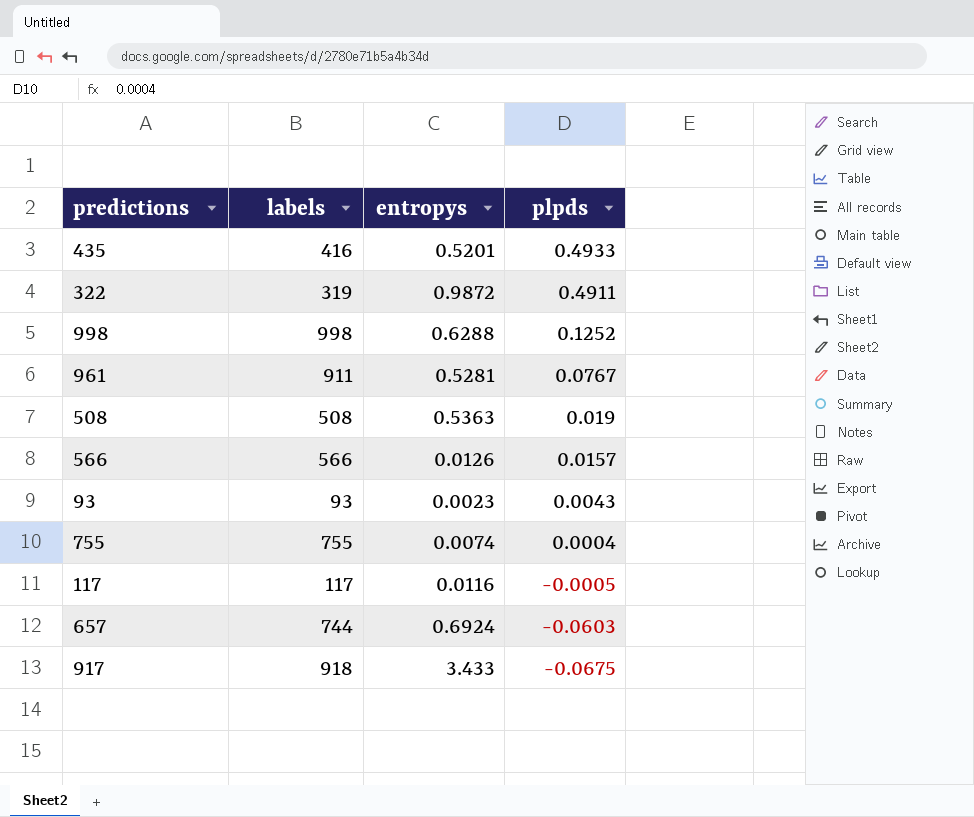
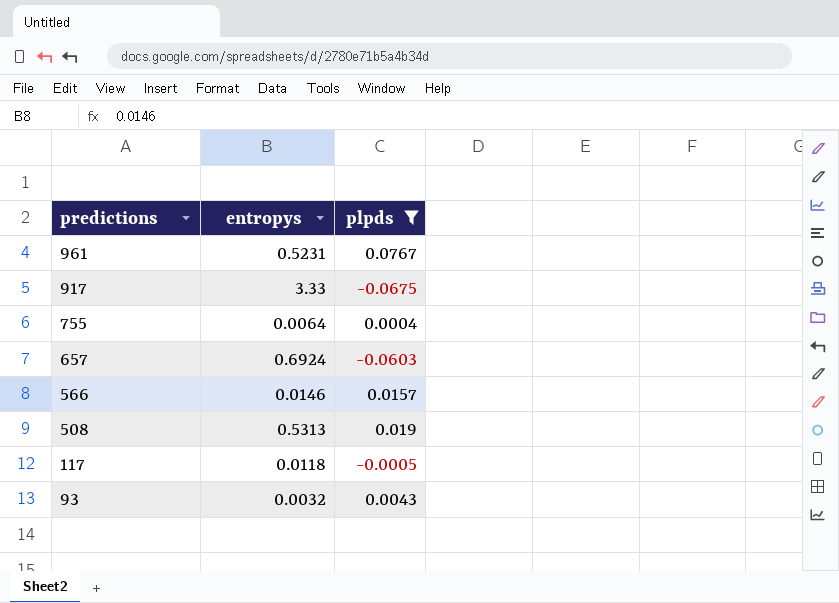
filter: none -> plpds <= 0.0767
row order: plpds descending -> predictions descending
column labels | position: 2 -> none
961 | entropys: 0.5281 -> 0.5231
917 | entropys: 3.433 -> 3.33
755 | entropys: 0.0074 -> 0.0064
566 | entropys: 0.0126 -> 0.0146
508 | entropys: 0.5363 -> 0.5313
117 | entropys: 0.0116 -> 0.0118
93 | entropys: 0.0023 -> 0.0032

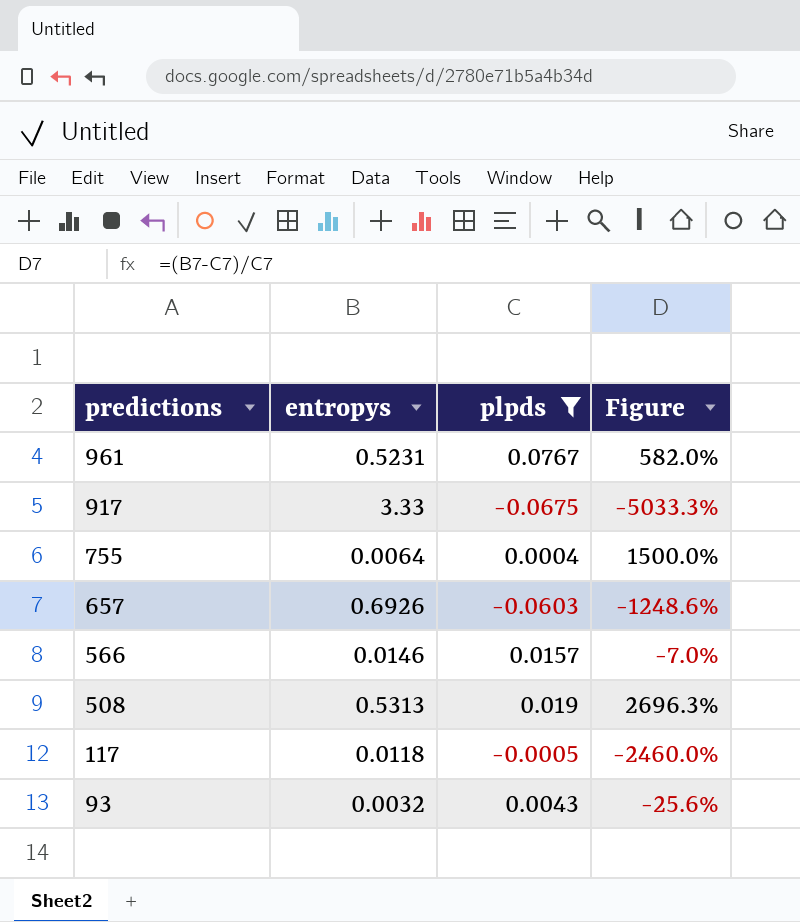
column Figure | formula: none -> ([entropys] - [plpds]) / [plpds]
657 | entropys: 0.6924 -> 0.6926

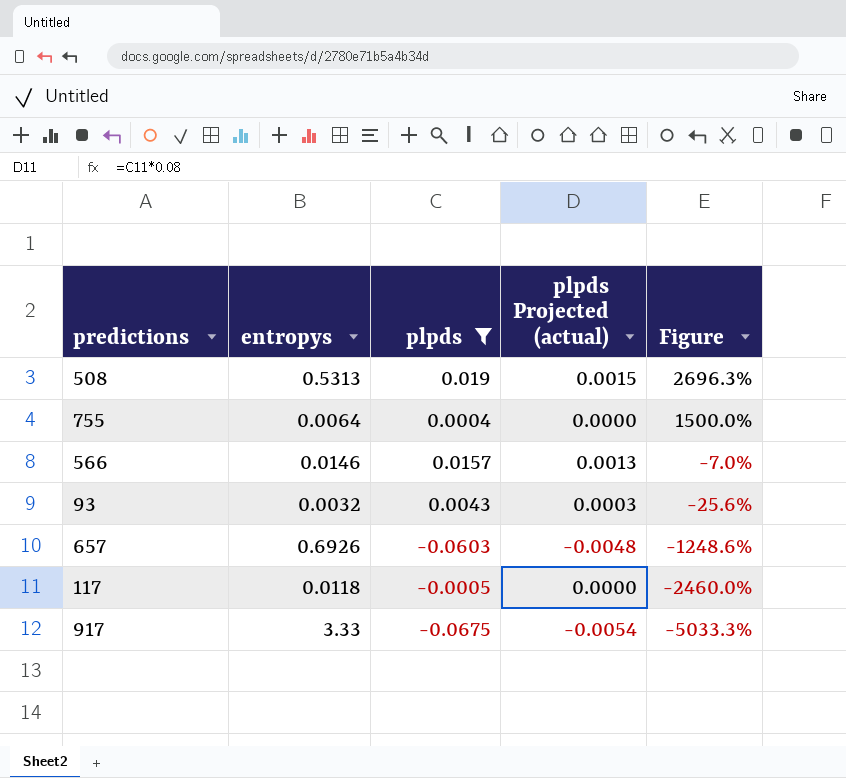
row order: predictions descending -> Figure descending
column plpds Projected (actual) | formula: none -> [plpds] * 0.08
row 961: 0.5231 | 0.0767 | 582.0% -> none

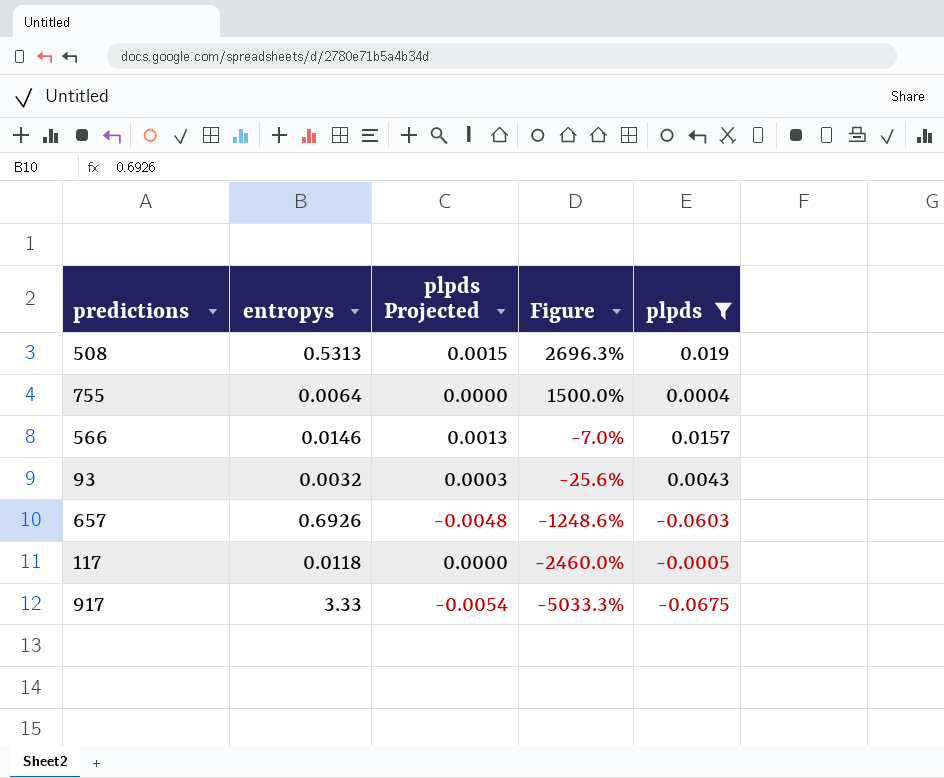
column name: plpds Projected (actual) -> plpds Projected
column plpds | position: 3 -> 5

